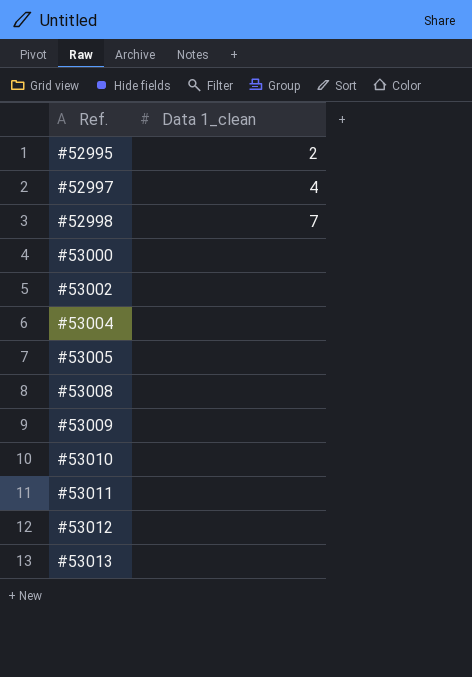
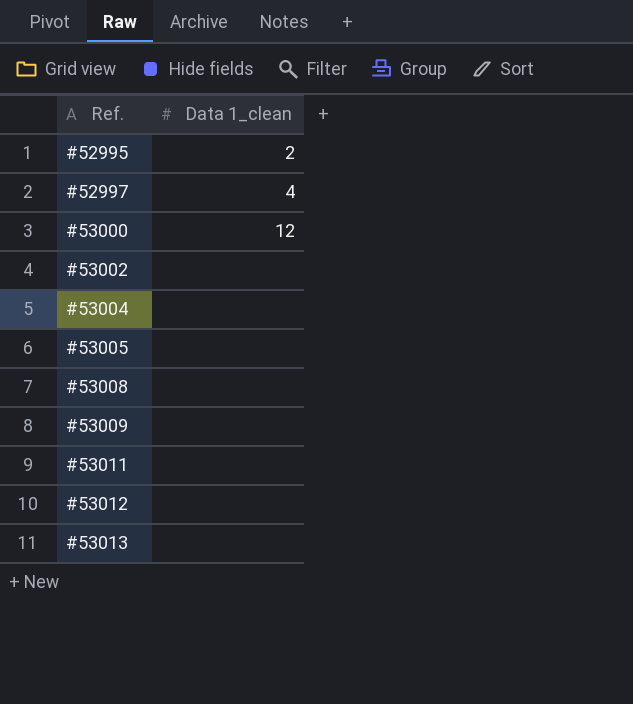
row #52998: 7 -> none
row #53010: none -> none
#53000 | Data 1_clean: none -> 12

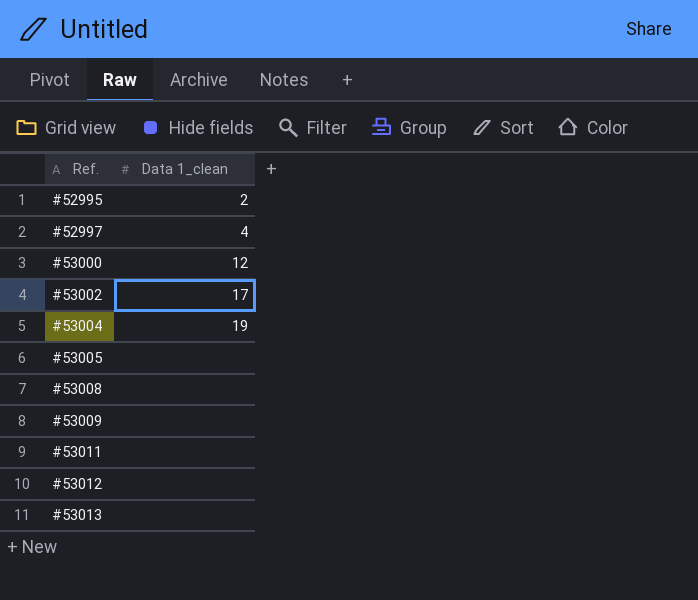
#53002 | Data 1_clean: none -> 17
#53004 | Data 1_clean: none -> 19

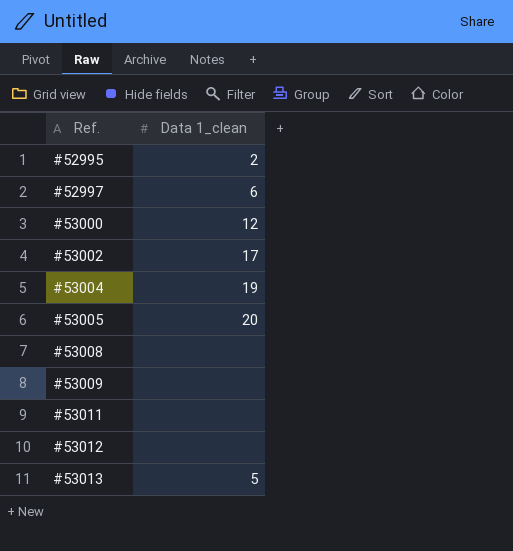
#52997 | Data 1_clean: 4 -> 6
#53005 | Data 1_clean: none -> 20
#53013 | Data 1_clean: none -> 5

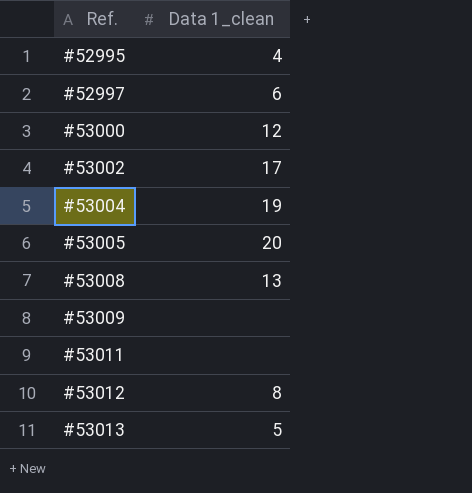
#52995 | Data 1_clean: 2 -> 4
#53008 | Data 1_clean: none -> 13
#53012 | Data 1_clean: none -> 8

